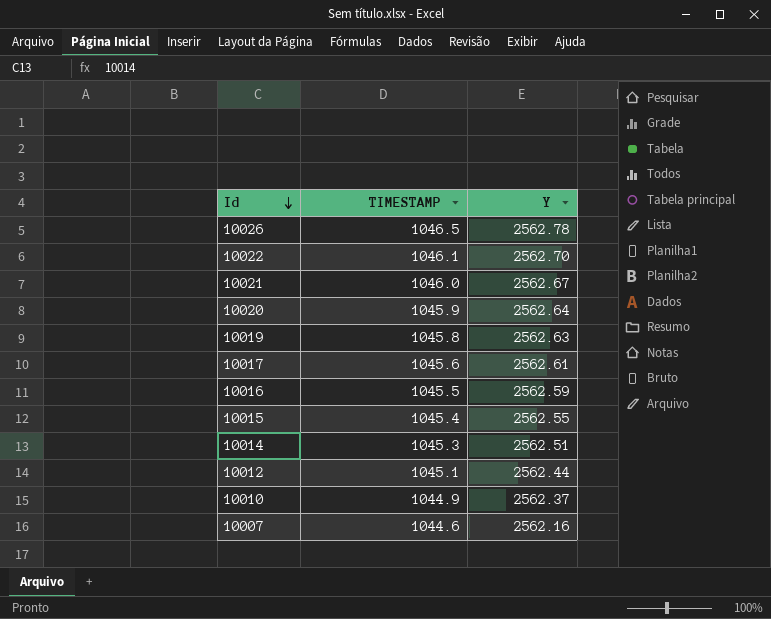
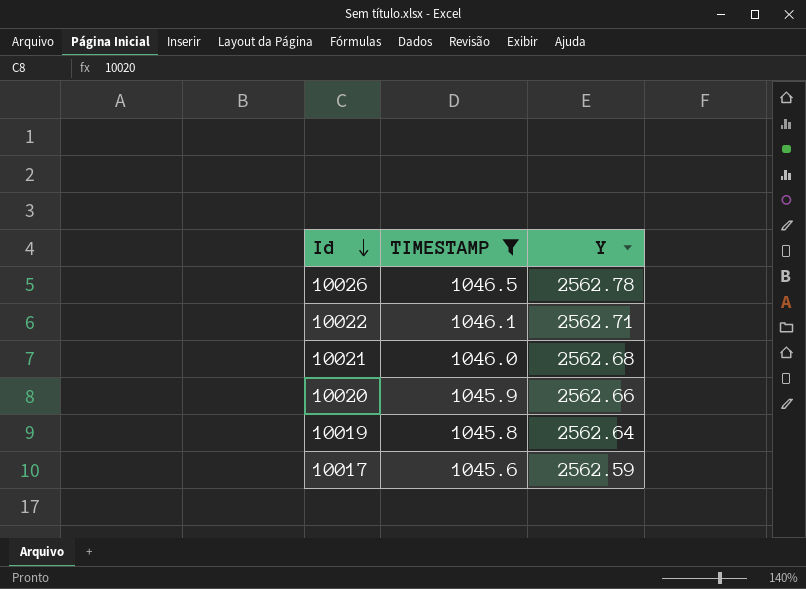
filter: none -> TIMESTAMP >= 1045.6
10022 | Y: 2562.70 -> 2562.71
10021 | Y: 2562.67 -> 2562.68
10020 | Y: 2562.64 -> 2562.66
10019 | Y: 2562.63 -> 2562.64
10017 | Y: 2562.61 -> 2562.59

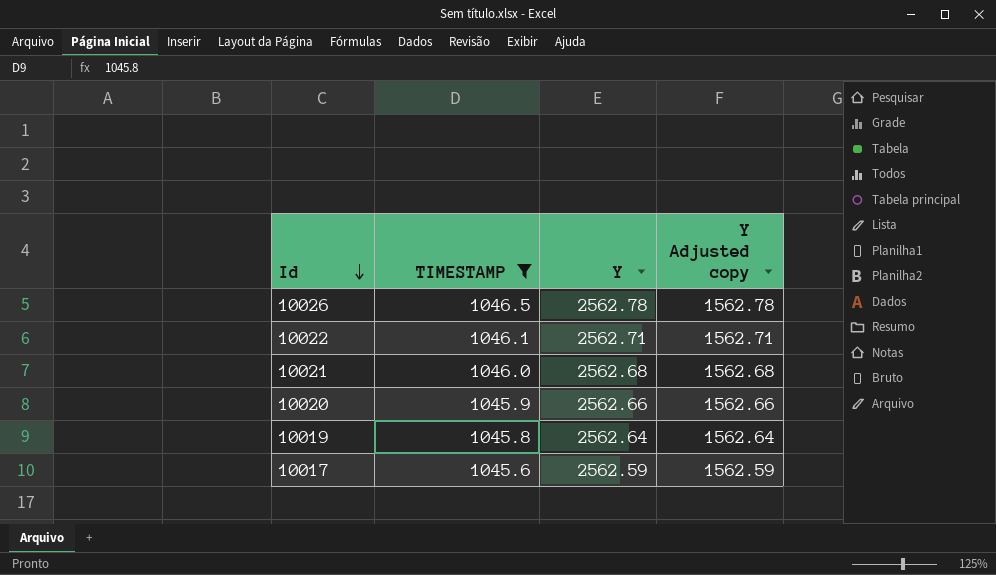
column Y Adjusted copy | formula: none -> [Y] - 1000

